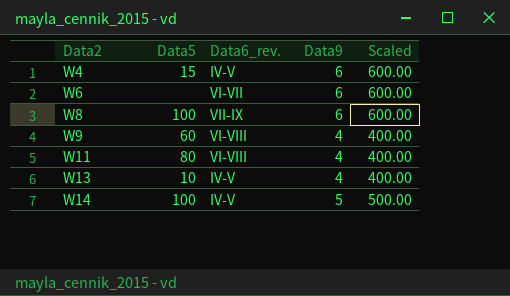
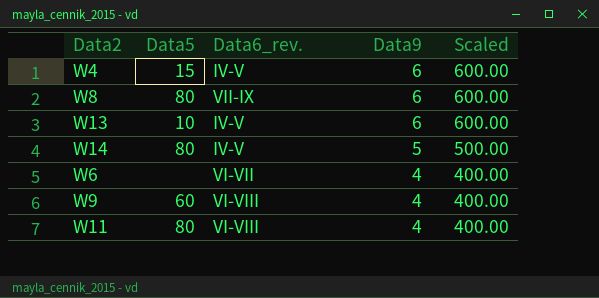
row order: Data2 ascending -> Data9 descending
W8 | Data5: 100 -> 80
W13 | Data9: 4 -> 6
W13 | Scaled: 400.00 -> 600.00
W14 | Data5: 100 -> 80
W6 | Data9: 6 -> 4
W6 | Scaled: 600.00 -> 400.00

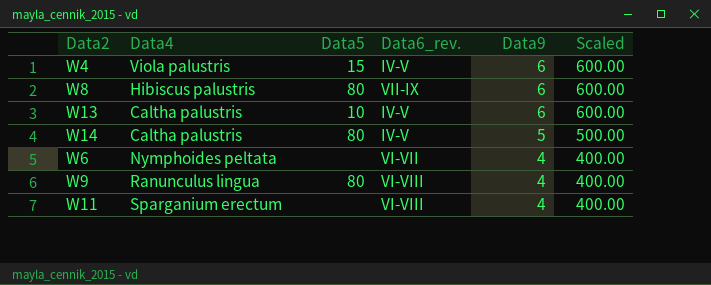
column Data4 | position: none -> 2
W9 | Data5: 60 -> 80
W11 | Data5: 80 -> none

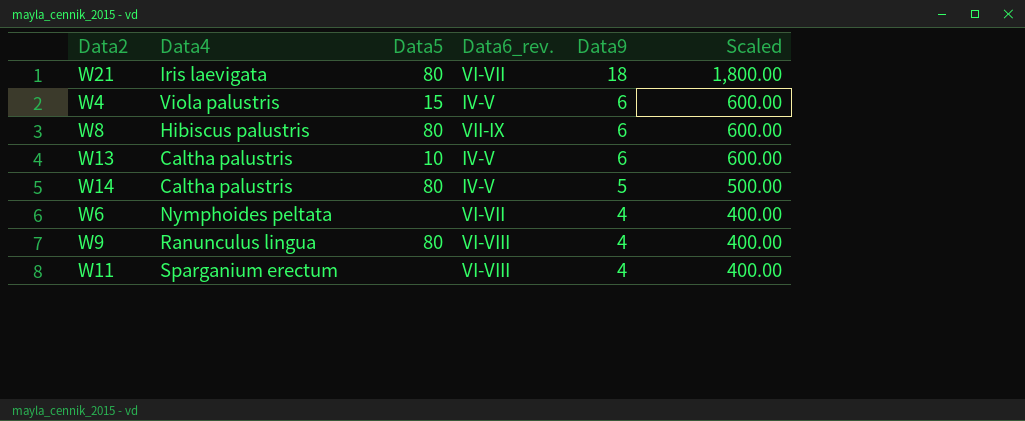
row W21: none -> Iris laevigata | 80 | VI-VII | 18 | 1,800.00

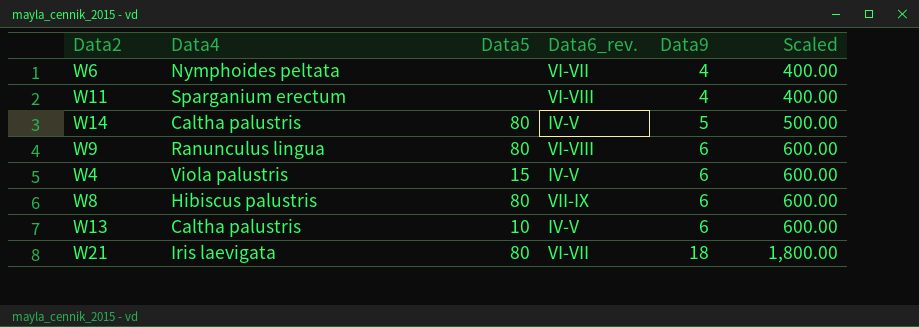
row order: Data9 descending -> Data9 ascending
W9 | Data9: 4 -> 6
W9 | Scaled: 400.00 -> 600.00

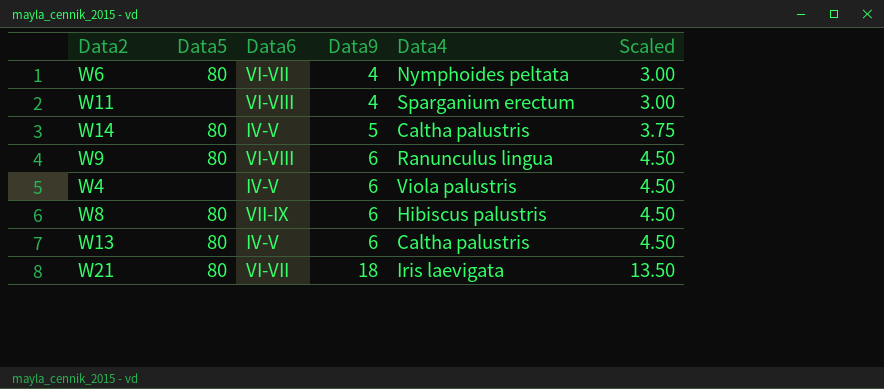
column name: Data6_rev. -> Data6
column Data4 | position: 2 -> 5
column Scaled | formula: [Data9] * 100 -> [Data9] * 0.75
W6 | Data5: none -> 80
W4 | Data5: 15 -> none
W13 | Data5: 10 -> 80

